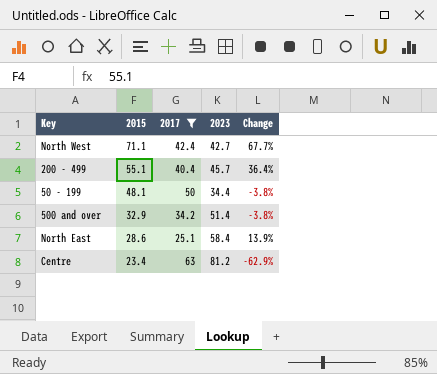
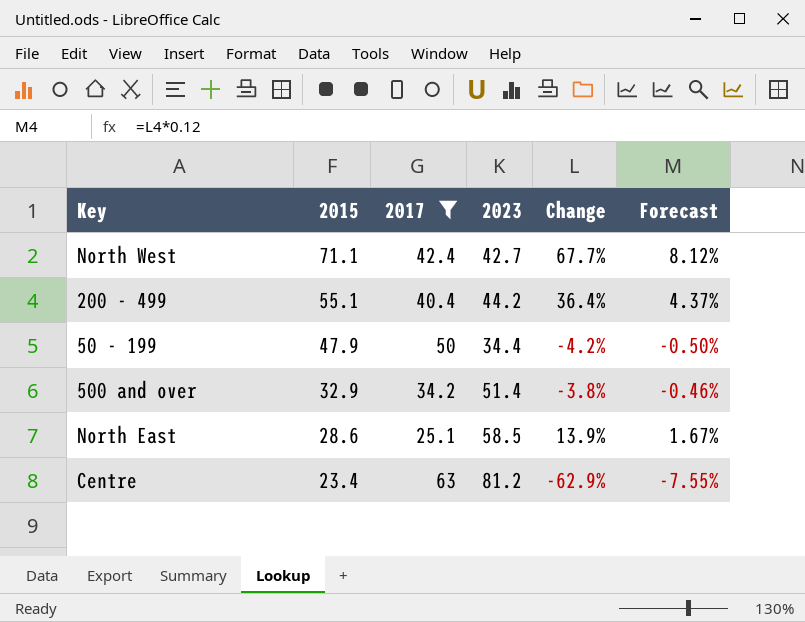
column Forecast | formula: none -> [Change] * 0.12
200 - 499 | 2023: 45.7 -> 44.2
50 - 199 | 2015: 48.1 -> 47.9
50 - 199 | Change: -3.8% -> -4.2%
North East | 2023: 58.4 -> 58.5

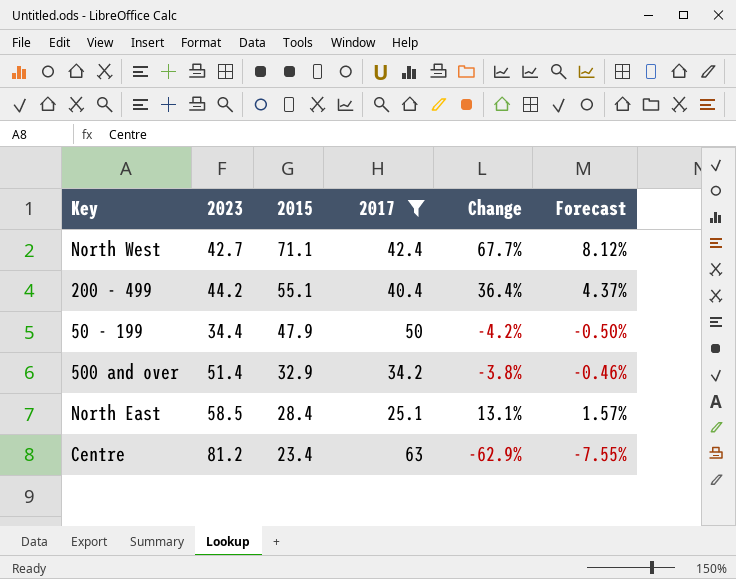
column 2023 | position: 4 -> 2
North East | 2015: 28.6 -> 28.4
North East | Change: 13.9% -> 13.1%
North East | Forecast: 1.67% -> 1.57%

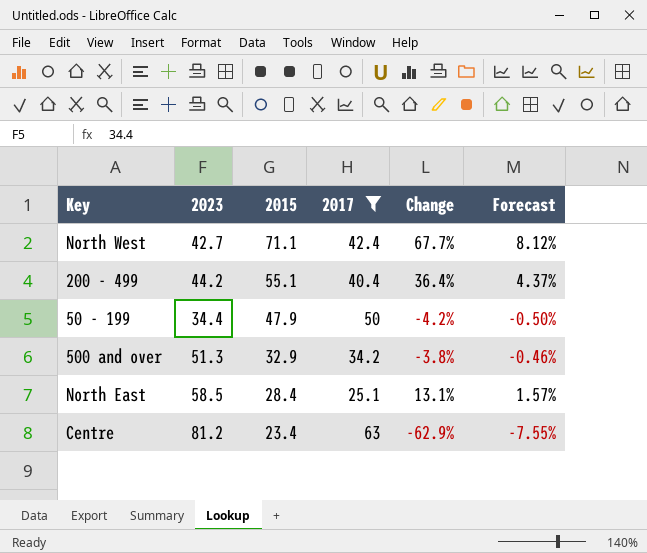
500 and over | 2023: 51.4 -> 51.3

